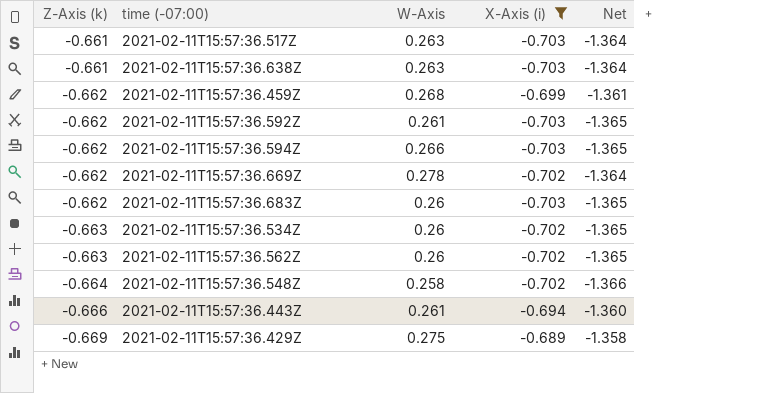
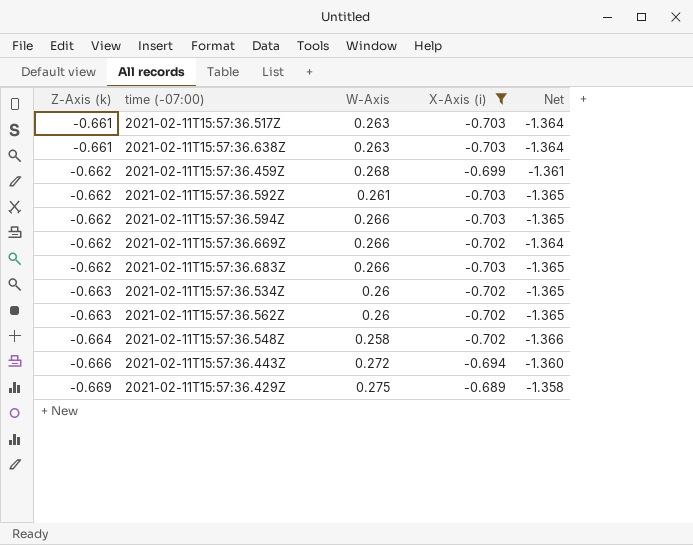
2021-02-11T15:57:36.669Z | W-Axis: 0.278 -> 0.266
2021-02-11T15:57:36.683Z | W-Axis: 0.26 -> 0.266
2021-02-11T15:57:36.443Z | W-Axis: 0.261 -> 0.272

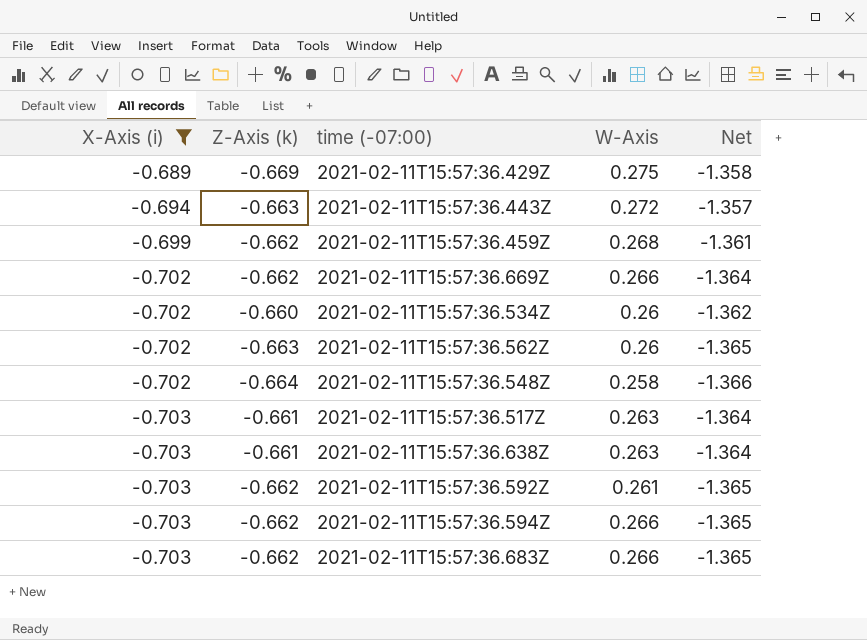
row order: Z-Axis (k) descending -> X-Axis (i) descending
column X-Axis (i) | position: 4 -> 1
2021-02-11T15:57:36.443Z | Z-Axis (k): -0.666 -> -0.663
2021-02-11T15:57:36.443Z | Net: -1.360 -> -1.357
2021-02-11T15:57:36.534Z | Z-Axis (k): -0.663 -> -0.660
2021-02-11T15:57:36.534Z | Net: -1.365 -> -1.362

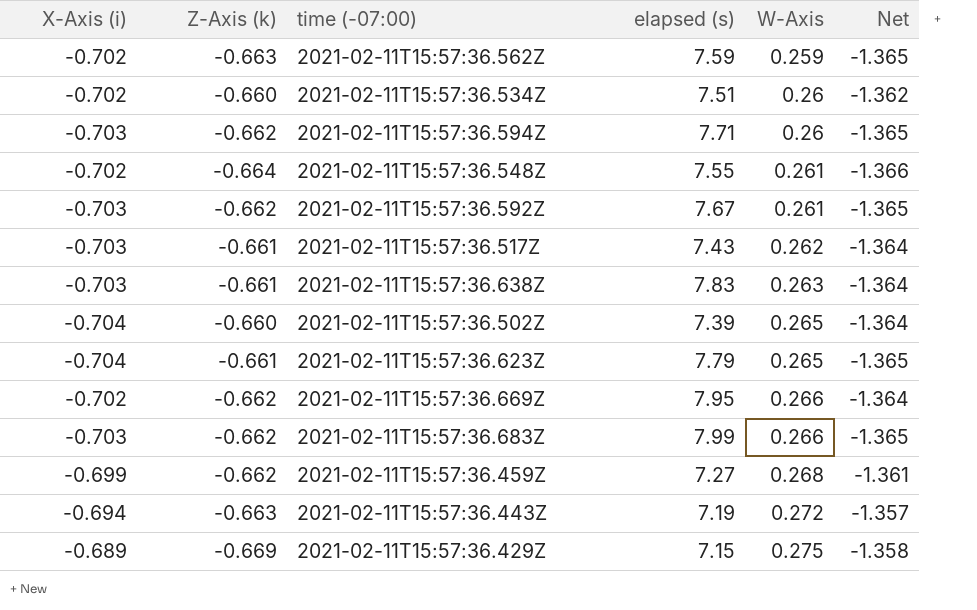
filter: X-Axis (i) != -0.704 -> none
row order: X-Axis (i) descending -> W-Axis ascending
column elapsed (s) | position: none -> 4
2021-02-11T15:57:36.562Z | W-Axis: 0.26 -> 0.259
2021-02-11T15:57:36.594Z | W-Axis: 0.266 -> 0.26
2021-02-11T15:57:36.548Z | W-Axis: 0.258 -> 0.261
2021-02-11T15:57:36.517Z | W-Axis: 0.263 -> 0.262

